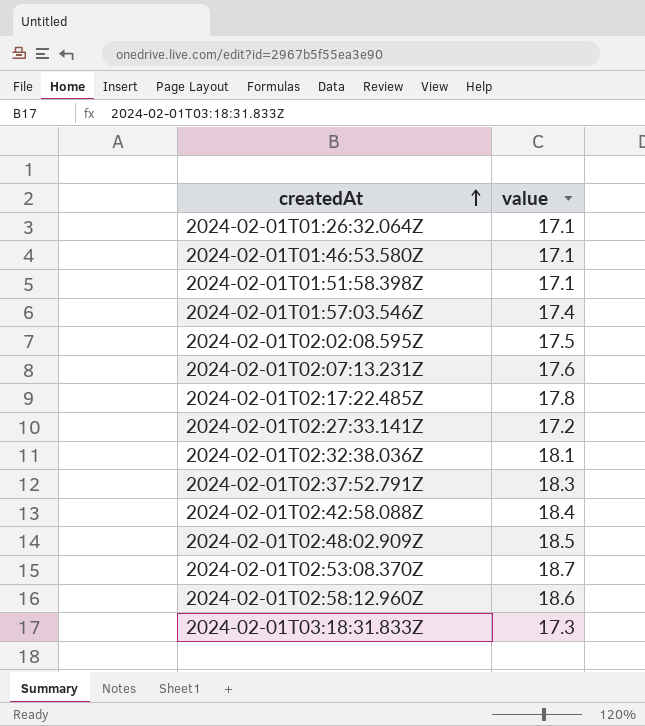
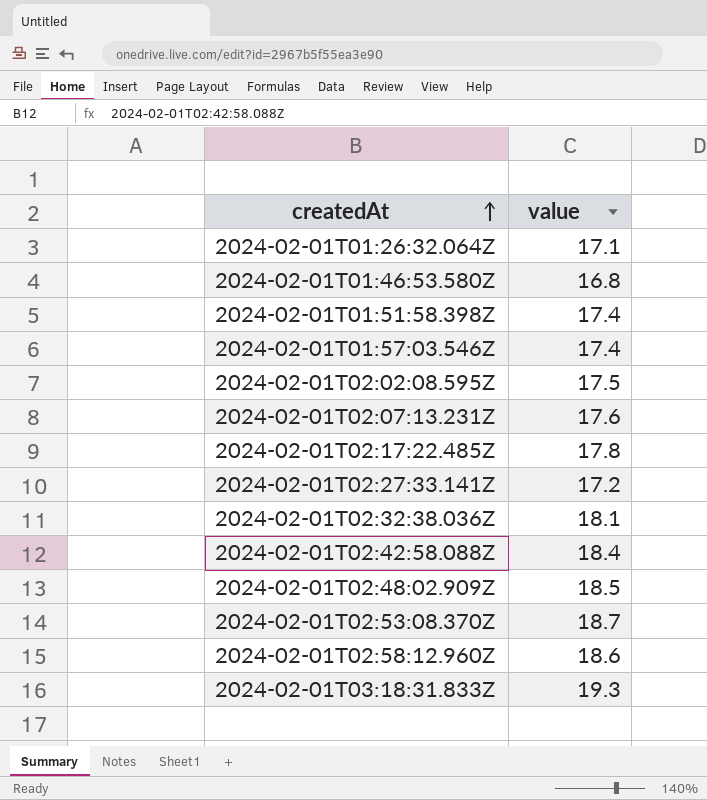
row 2024-02-01T02:37:52.791Z: 18.3 -> none
2024-02-01T01:46:53.580Z | value: 17.1 -> 16.8
2024-02-01T01:51:58.398Z | value: 17.1 -> 17.4
2024-02-01T03:18:31.833Z | value: 17.3 -> 19.3

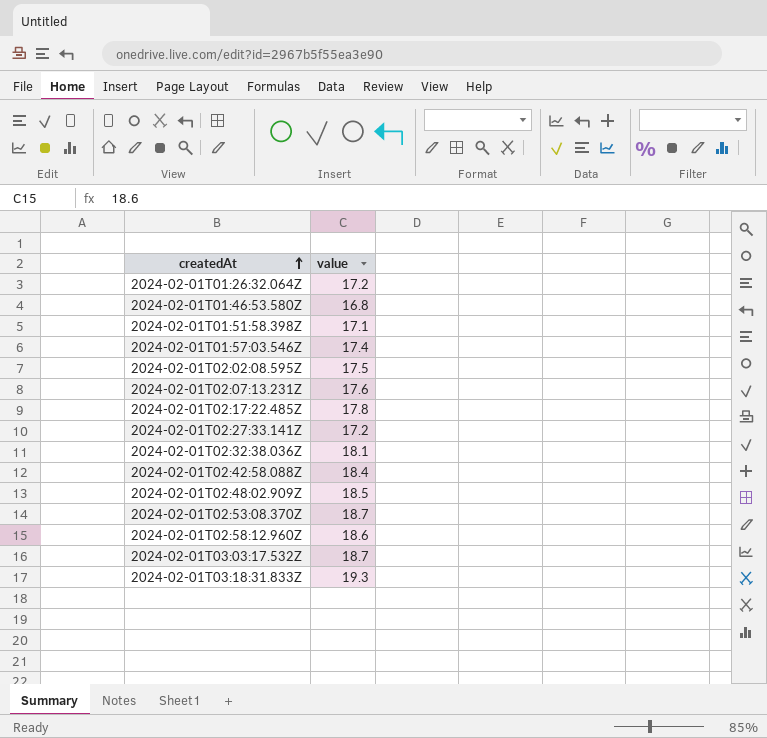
2024-02-01T01:26:32.064Z | value: 17.1 -> 17.2
2024-02-01T01:51:58.398Z | value: 17.4 -> 17.1
row 2024-02-01T03:03:17.532Z: none -> 18.7

